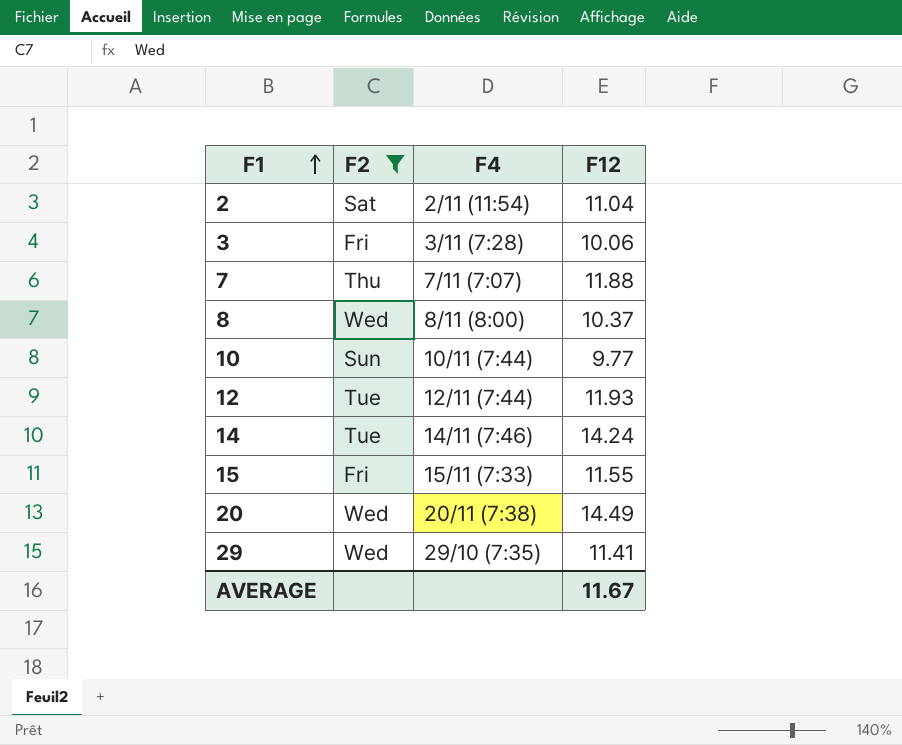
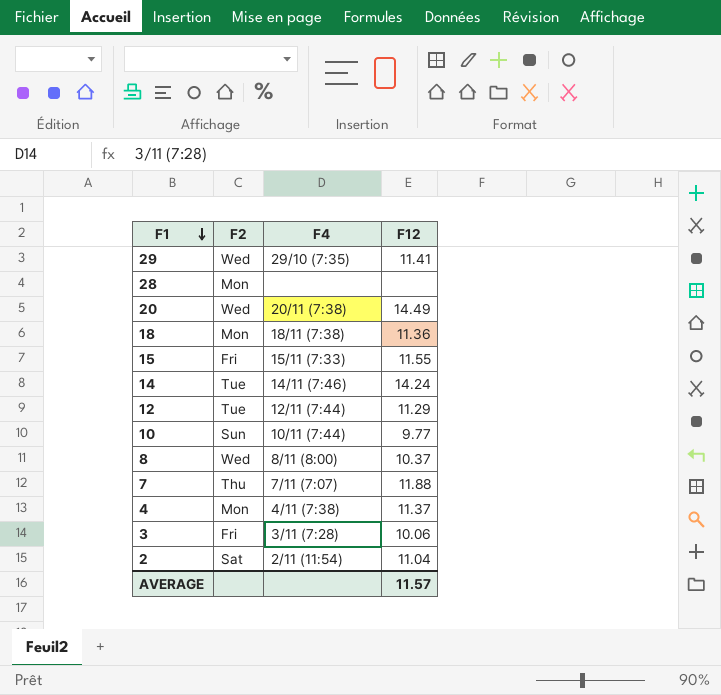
filter: F2 != Mon -> none
row order: F1 ascending -> F1 descending
12 | F12: 11.93 -> 11.29
AVERAGE | F12: 11.67 -> 11.57

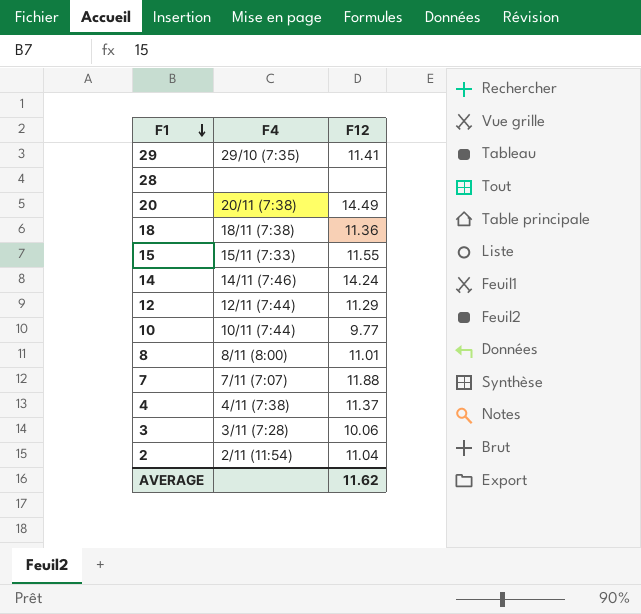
column F2 | position: 2 -> none
8 | F12: 10.37 -> 11.01
AVERAGE | F12: 11.57 -> 11.62

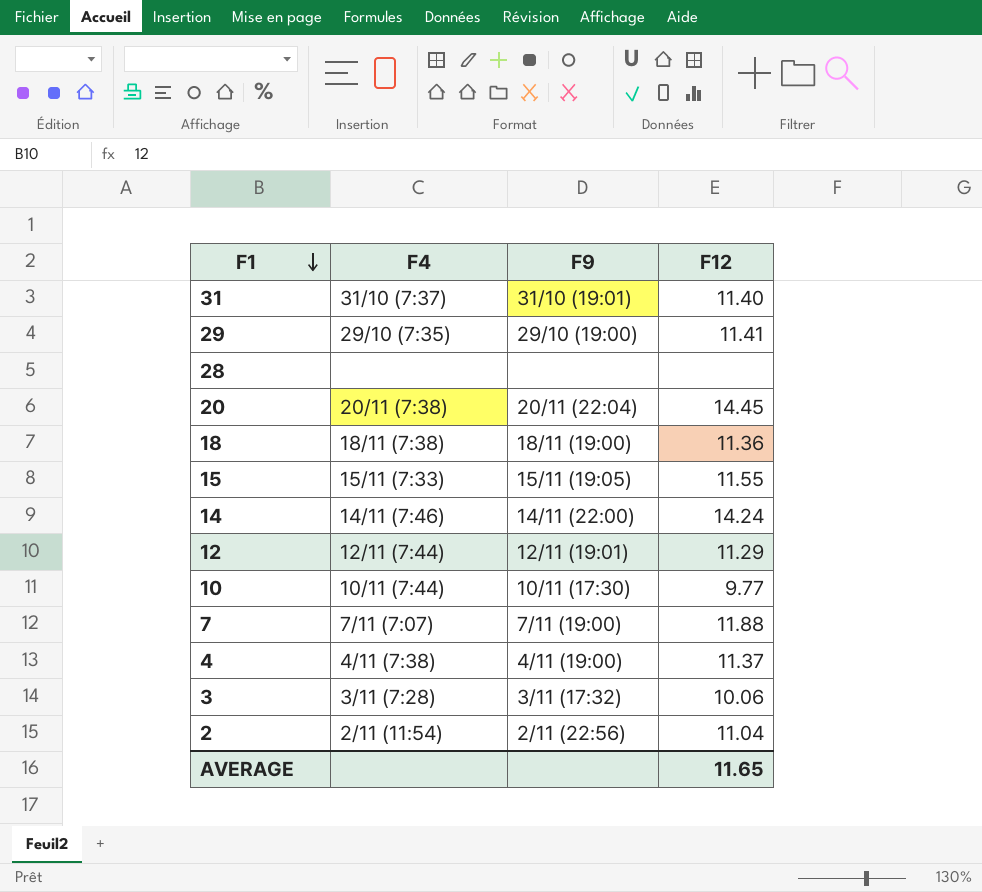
column F9 | position: none -> 3
row 8: 8/11 (8:00) | 11.01 -> none
row 31: none -> 31/10 (7:37) | 31/10 (19:01) | 11.40
20 | F12: 14.49 -> 14.45
AVERAGE | F12: 11.62 -> 11.65

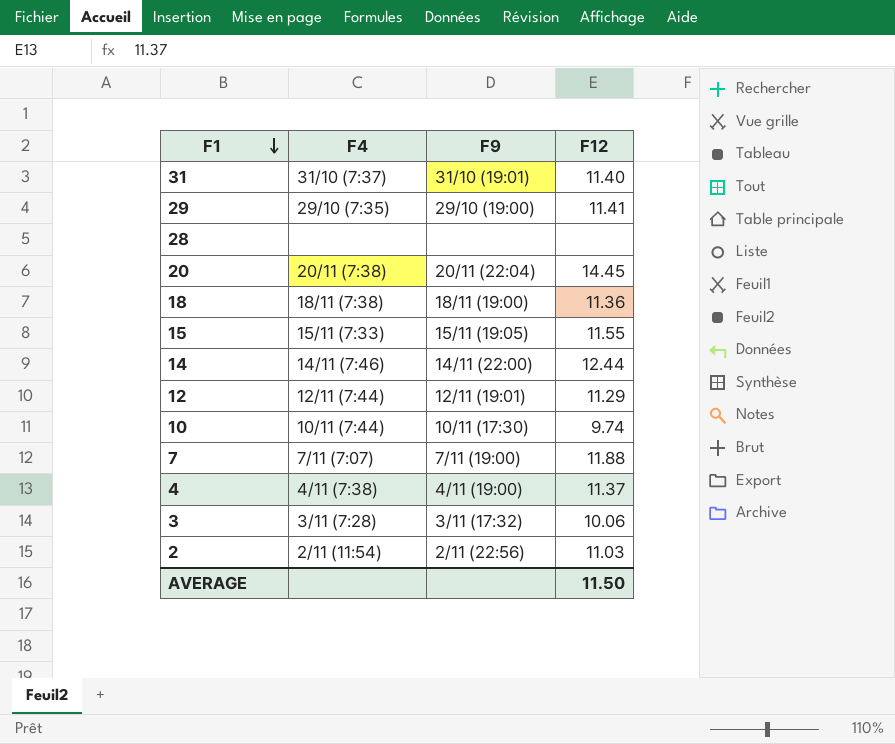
14 | F12: 14.24 -> 12.44
10 | F12: 9.77 -> 9.74
2 | F12: 11.04 -> 11.03
AVERAGE | F12: 11.65 -> 11.50

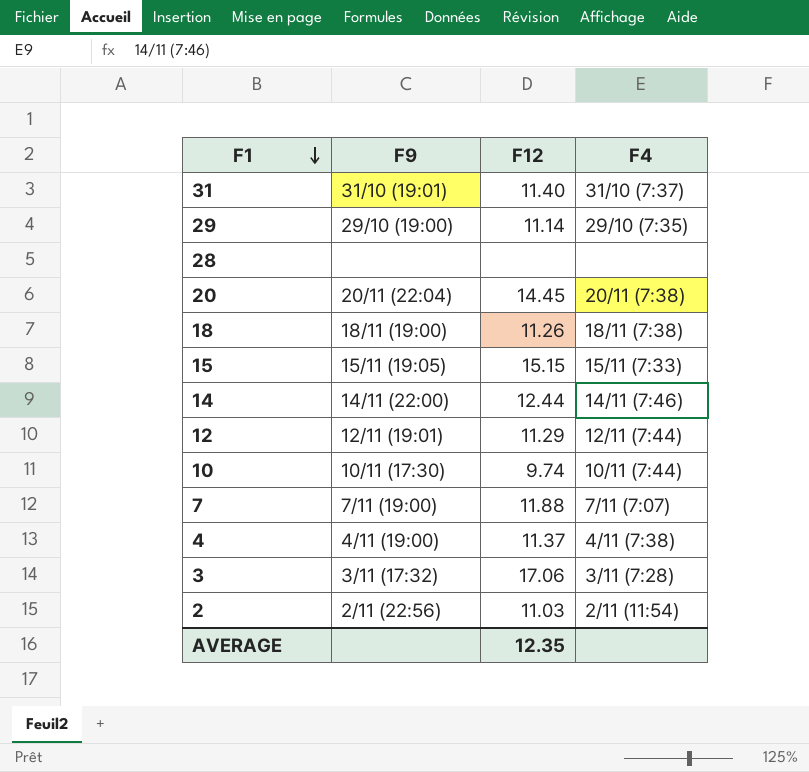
column F4 | position: 2 -> 4
29 | F12: 11.41 -> 11.14
18 | F12: 11.36 -> 11.26
15 | F12: 11.55 -> 15.15
3 | F12: 10.06 -> 17.06
AVERAGE | F12: 11.50 -> 12.35

